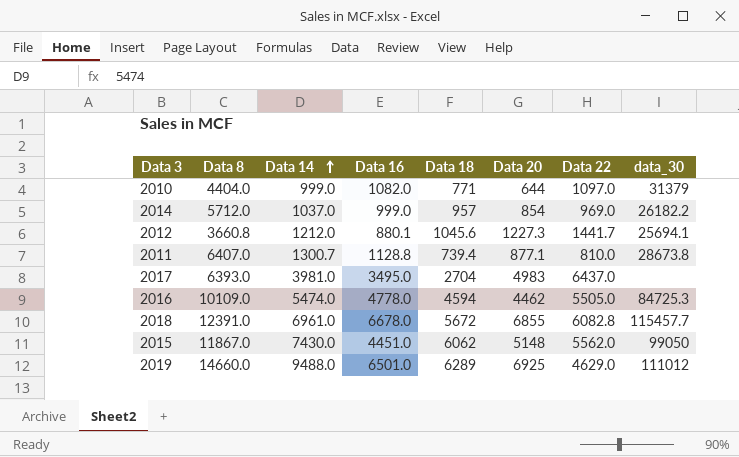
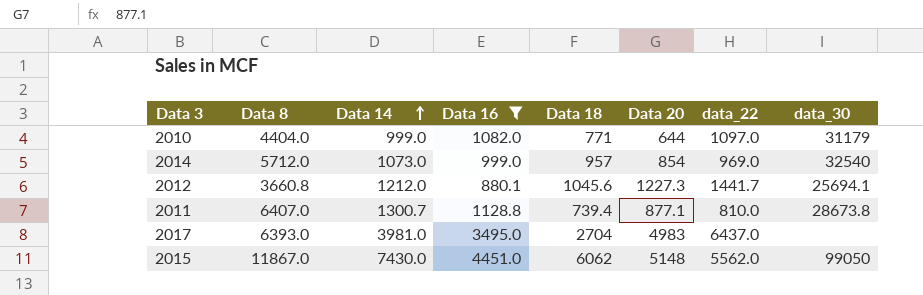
filter: none -> Data 16 <= 4451.0
column name: Data 22 -> data_22
2010 | data_30: 31379 -> 31179
2014 | Data 14: 1037.0 -> 1073.0
2014 | data_30: 26182.2 -> 32540

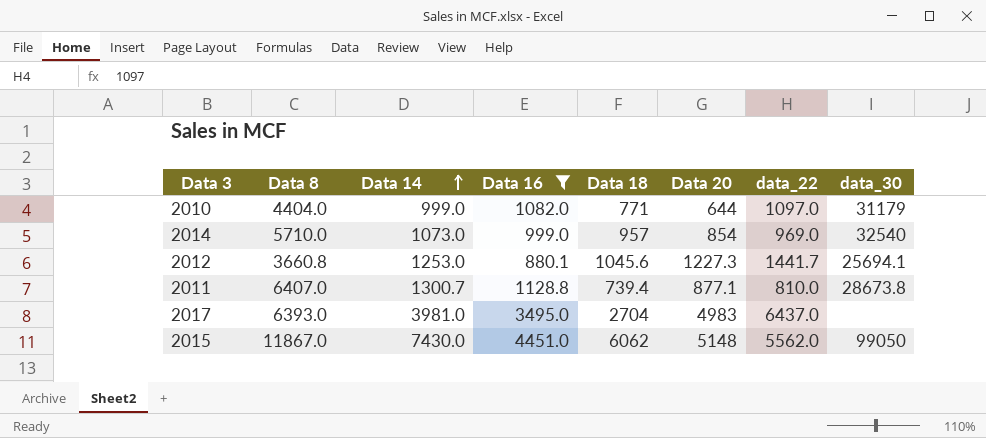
2014 | Data 8: 5712.0 -> 5710.0
2012 | Data 14: 1212.0 -> 1253.0

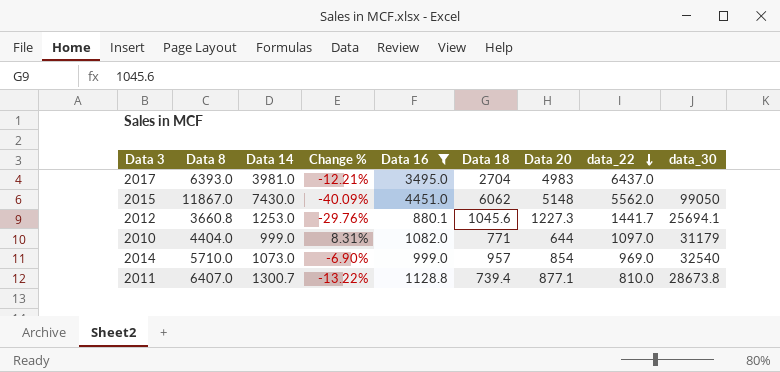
row order: Data 14 ascending -> data_22 descending
column Change % | formula: none -> ([Data 16] - [Data 14]) / [Data 14]

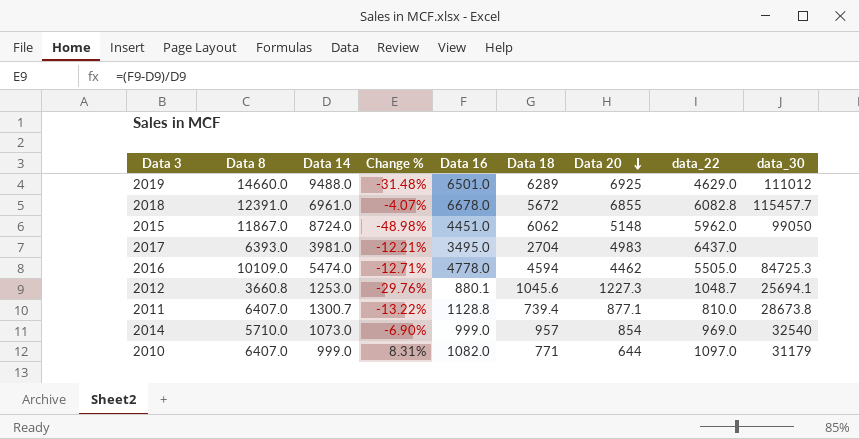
filter: Data 16 <= 4451.0 -> none
row order: data_22 descending -> Data 20 descending
2015 | Data 14: 7430.0 -> 8724.0
2015 | Change %: -40.09% -> -48.98%
2015 | data_22: 5562.0 -> 5962.0
2012 | data_22: 1441.7 -> 1048.7
2010 | Data 8: 4404.0 -> 6407.0

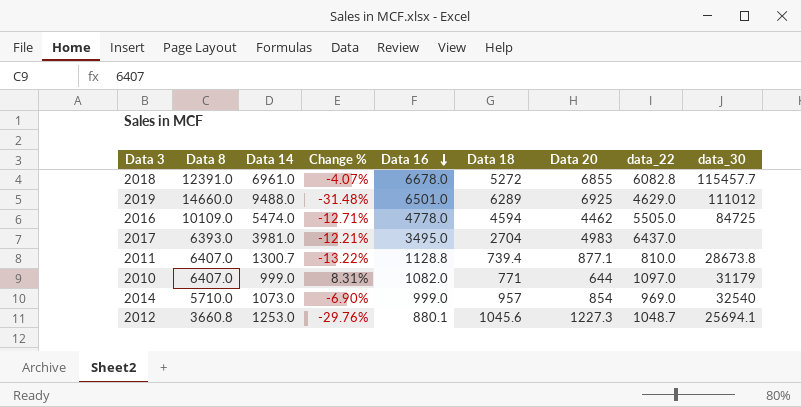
row order: Data 20 descending -> Data 16 descending
row 2015: 11867.0 | 8724.0 | -48.98% | 4451.0 | 6062 | 5148 | 5962.0 | 99050 -> none
2018 | Data 18: 5672 -> 5272
2016 | data_30: 84725.3 -> 84725

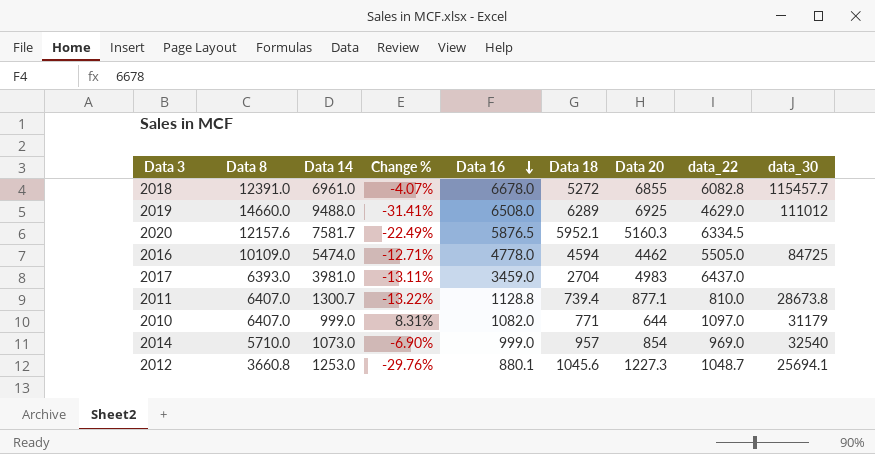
2019 | Change %: -31.48% -> -31.41%
2019 | Data 16: 6501.0 -> 6508.0
row 2020: none -> 12157.6 | 7581.7 | -22.49% | 5876.5 | 5952.1 | 5160.3 | 6334.5 | none
2017 | Change %: -12.21% -> -13.11%
2017 | Data 16: 3495.0 -> 3459.0

